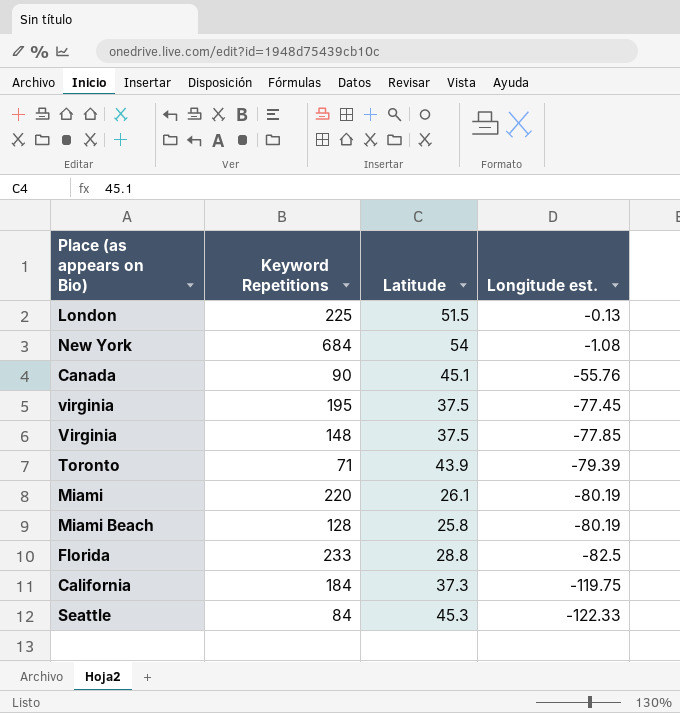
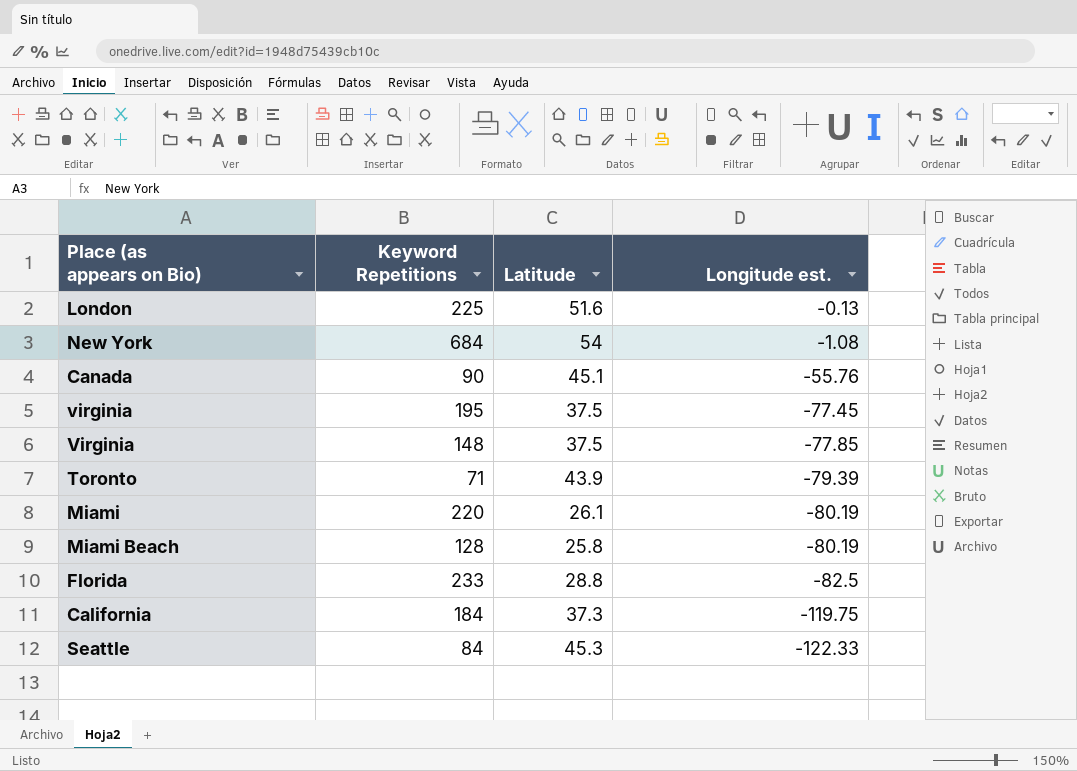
London | Latitude: 51.5 -> 51.6

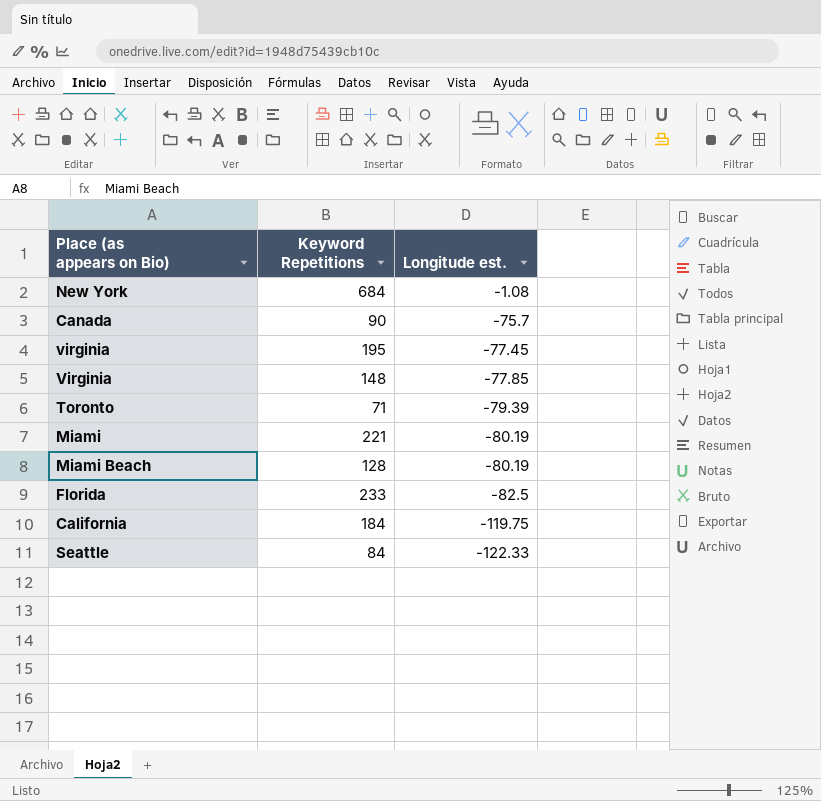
column Latitude | position: 3 -> none
row London: 225 | 51.6 | -0.13 -> none
Canada | Longitude est.: -55.76 -> -75.7
Miami | Keyword Repetitions: 220 -> 221

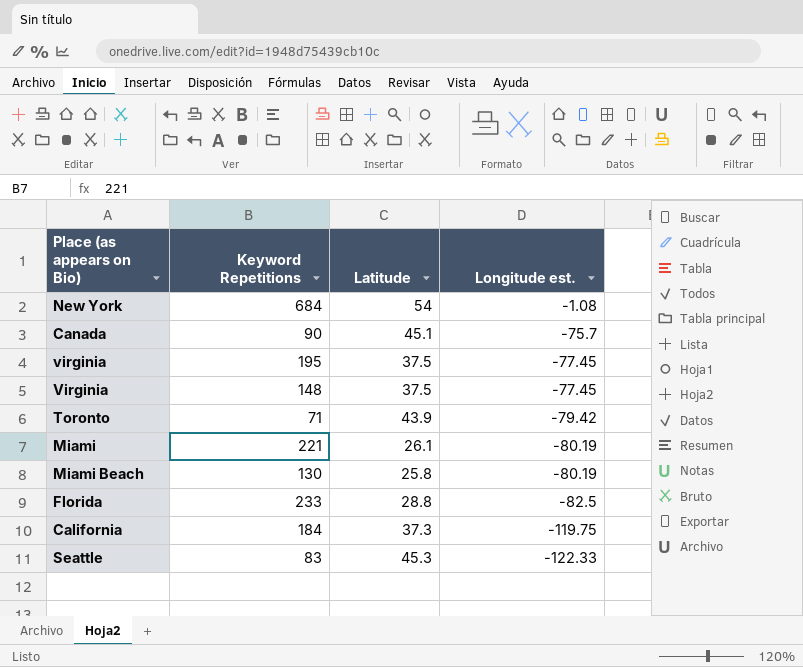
column Latitude | position: none -> 3
Virginia | Longitude est.: -77.85 -> -77.45
Toronto | Longitude est.: -79.39 -> -79.42
Miami Beach | Keyword Repetitions: 128 -> 130
Seattle | Keyword Repetitions: 84 -> 83

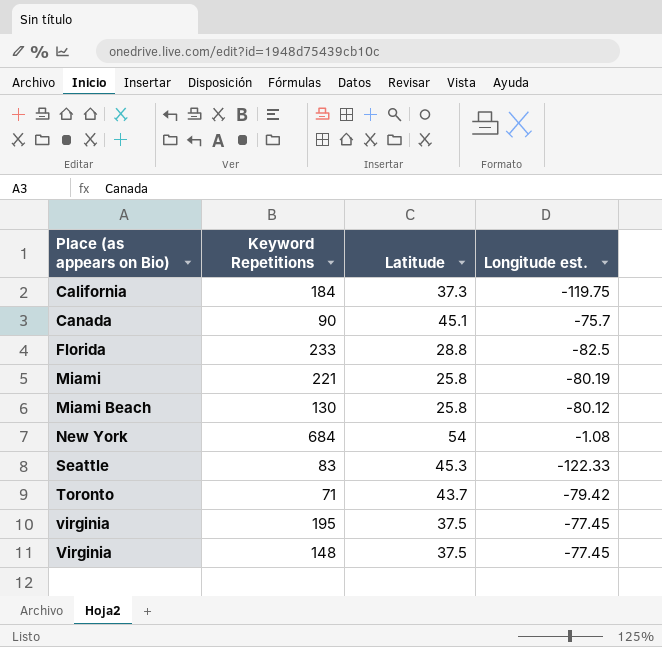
row order: Longitude est. descending -> Place (as appears on Bio) ascending
Miami | Latitude: 26.1 -> 25.8
Miami Beach | Longitude est.: -80.19 -> -80.12
Toronto | Latitude: 43.9 -> 43.7

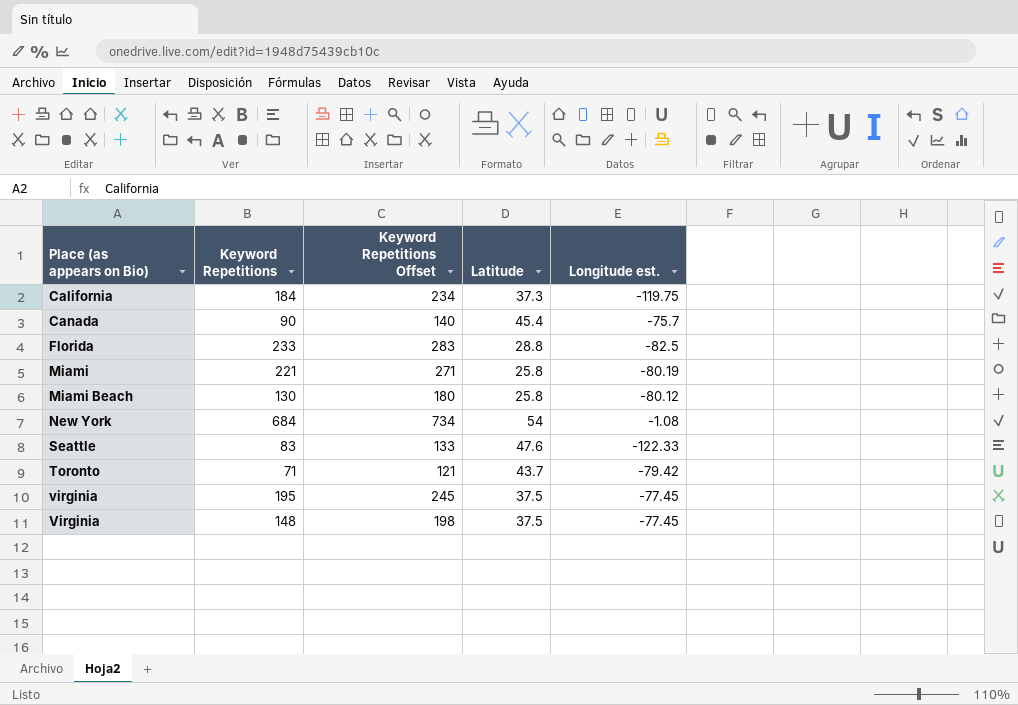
column Keyword Repetitions Offset | formula: none -> [Keyword Repetitions] + 50
Canada | Latitude: 45.1 -> 45.4
Seattle | Latitude: 45.3 -> 47.6

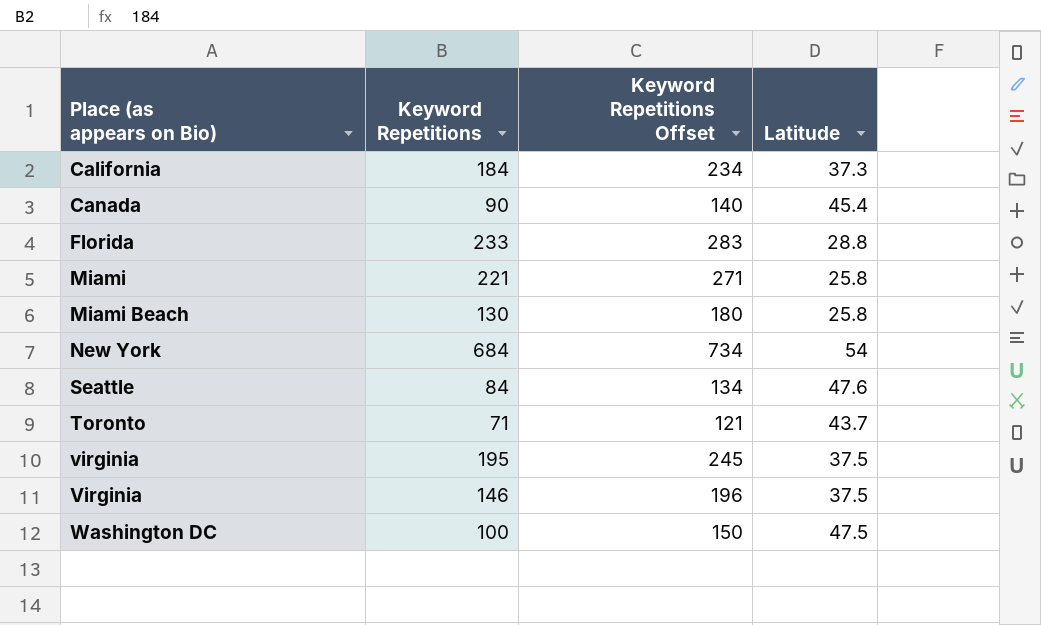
column Longitude est. | position: 5 -> none
Seattle | Keyword Repetitions: 83 -> 84
Seattle | Keyword Repetitions Offset: 133 -> 134
Virginia | Keyword Repetitions: 148 -> 146
Virginia | Keyword Repetitions Offset: 198 -> 196
row Washington DC: none -> 100 | 150 | 47.5

